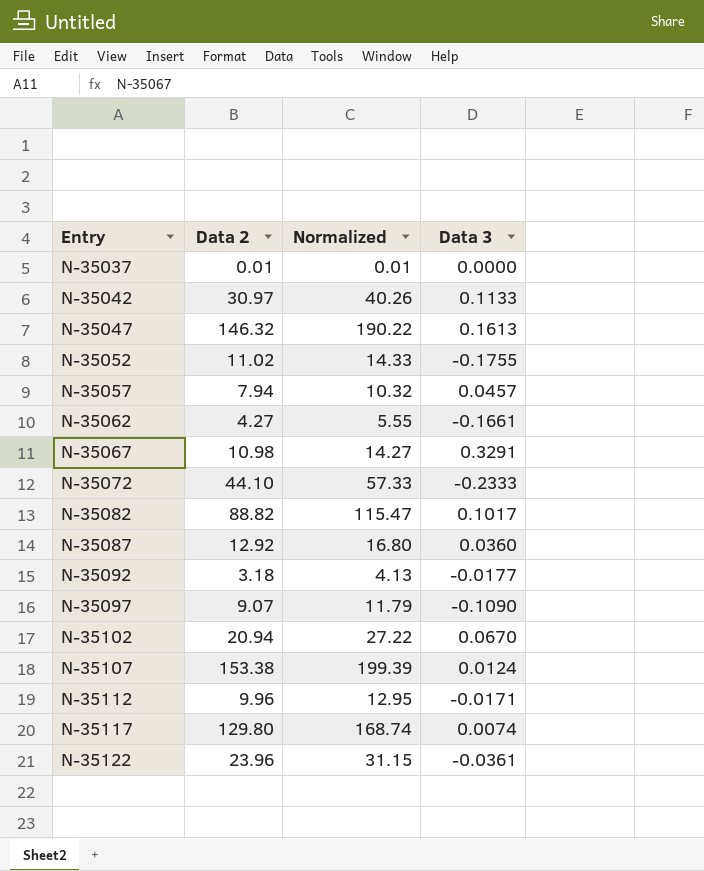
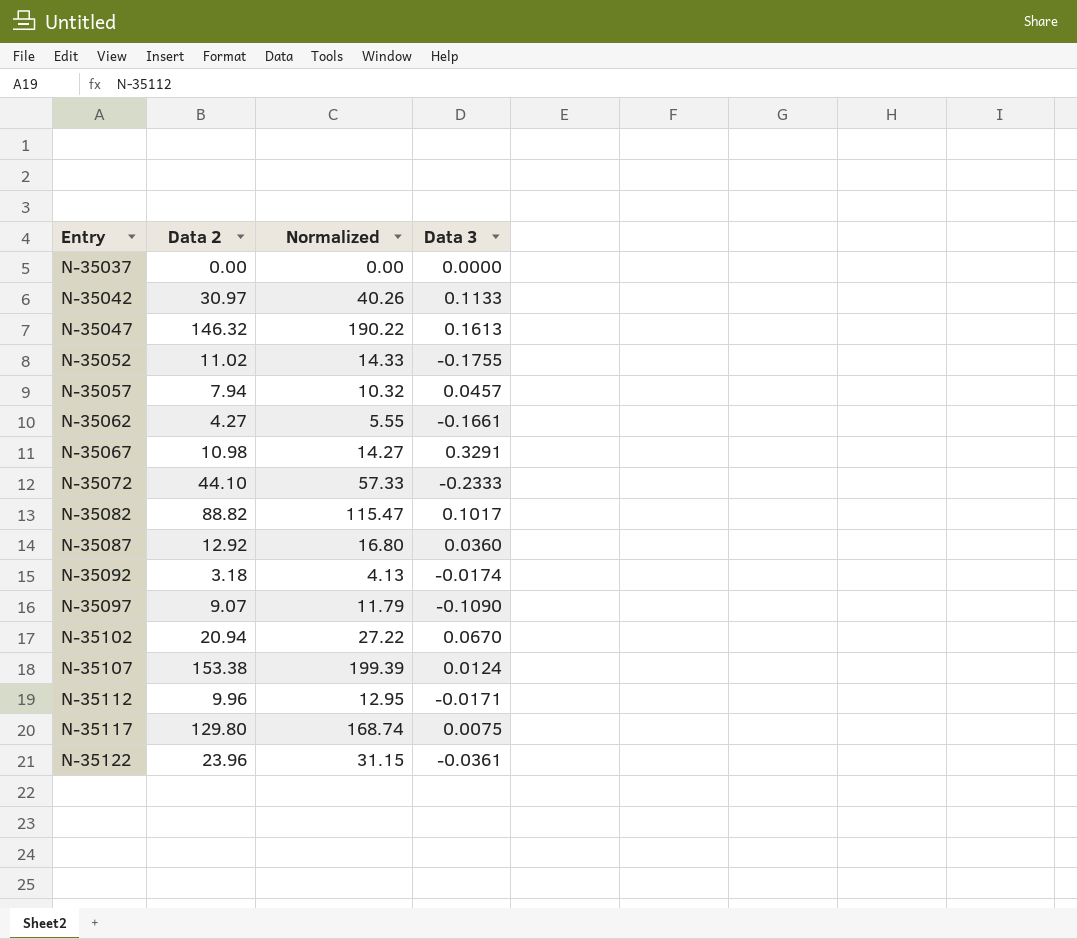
N-35037 | Data 2: 0.01 -> 0.00
N-35037 | Normalized: 0.01 -> 0.00
N-35092 | Data 3: -0.0177 -> -0.0174
N-35117 | Data 3: 0.0074 -> 0.0075

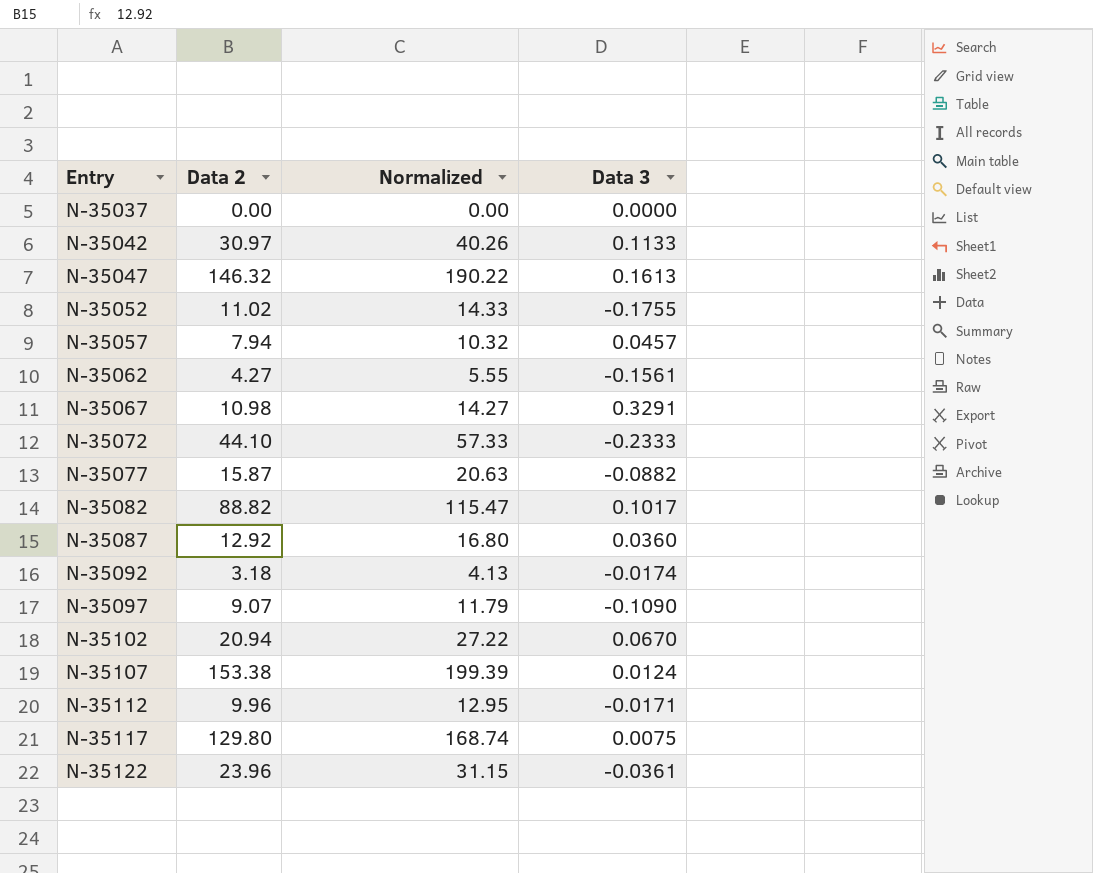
N-35062 | Data 3: -0.1661 -> -0.1561
row N-35077: none -> 15.87 | 20.63 | -0.0882

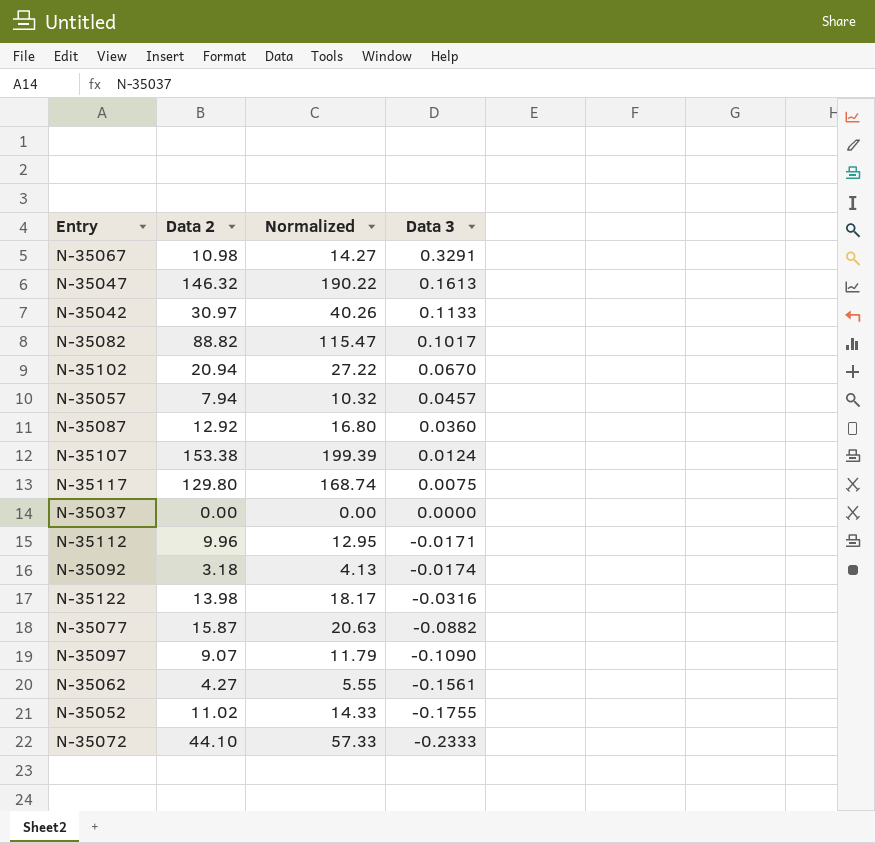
row order: Entry ascending -> Data 3 descending
N-35122 | Data 2: 23.96 -> 13.98
N-35122 | Normalized: 31.15 -> 18.17
N-35122 | Data 3: -0.0361 -> -0.0316

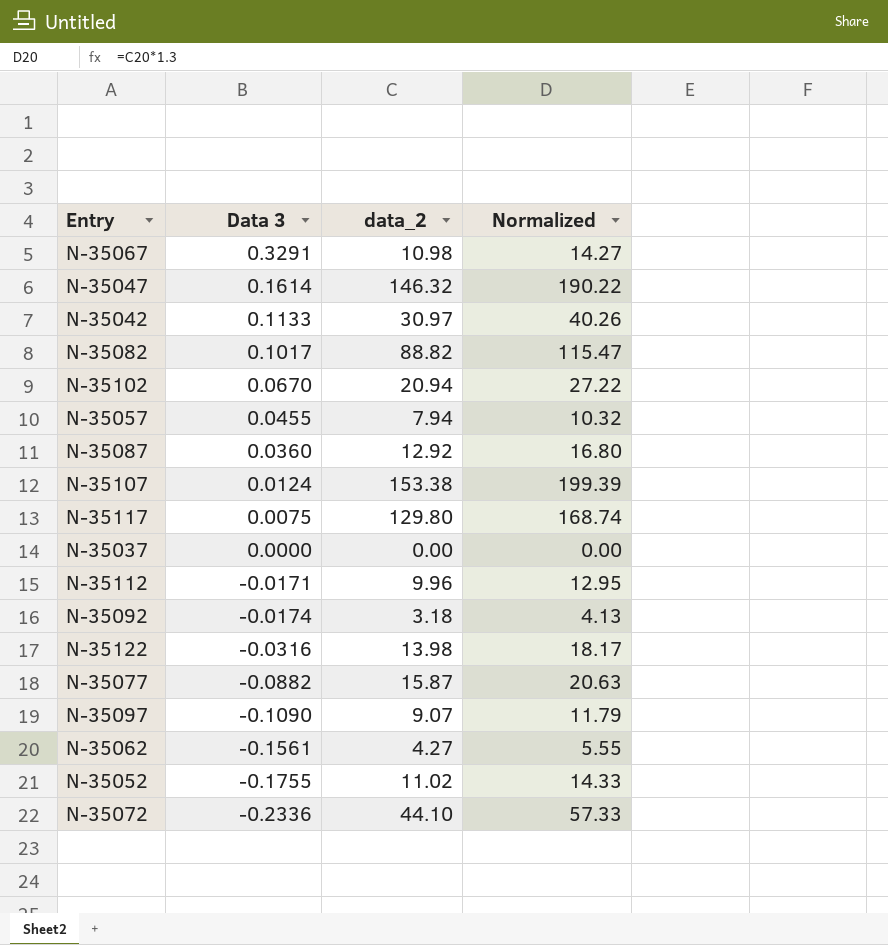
column Data 3 | position: 4 -> 2
column name: Data 2 -> data_2
N-35047 | Data 3: 0.1613 -> 0.1614
N-35057 | Data 3: 0.0457 -> 0.0455
N-35072 | Data 3: -0.2333 -> -0.2336

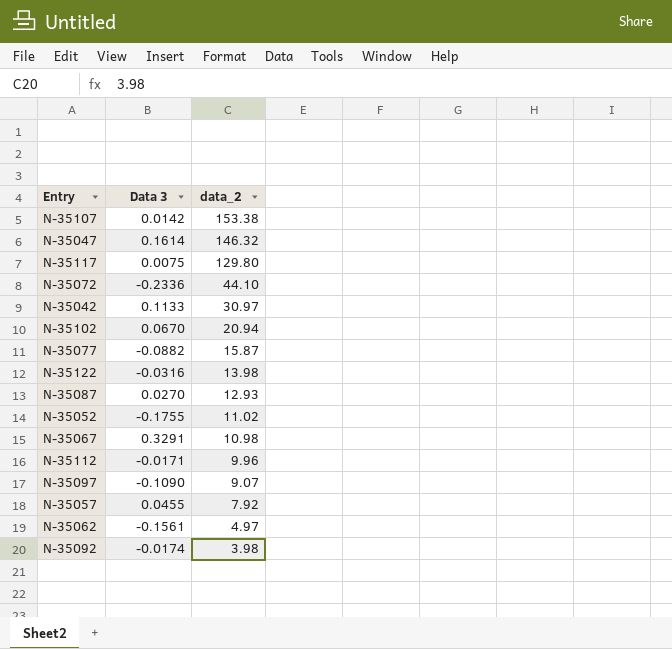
row order: Data 3 descending -> data_2 descending
column Normalized | formula: [data_2] * 1.3 -> none
row N-35082: 0.1017 | 88.82 | 115.47 -> none
row N-35037: 0.0000 | 0.00 | 0.00 -> none
N-35107 | Data 3: 0.0124 -> 0.0142
N-35087 | Data 3: 0.0360 -> 0.0270
N-35087 | data_2: 12.92 -> 12.93
N-35057 | data_2: 7.94 -> 7.92
N-35062 | data_2: 4.27 -> 4.97
N-35092 | data_2: 3.18 -> 3.98

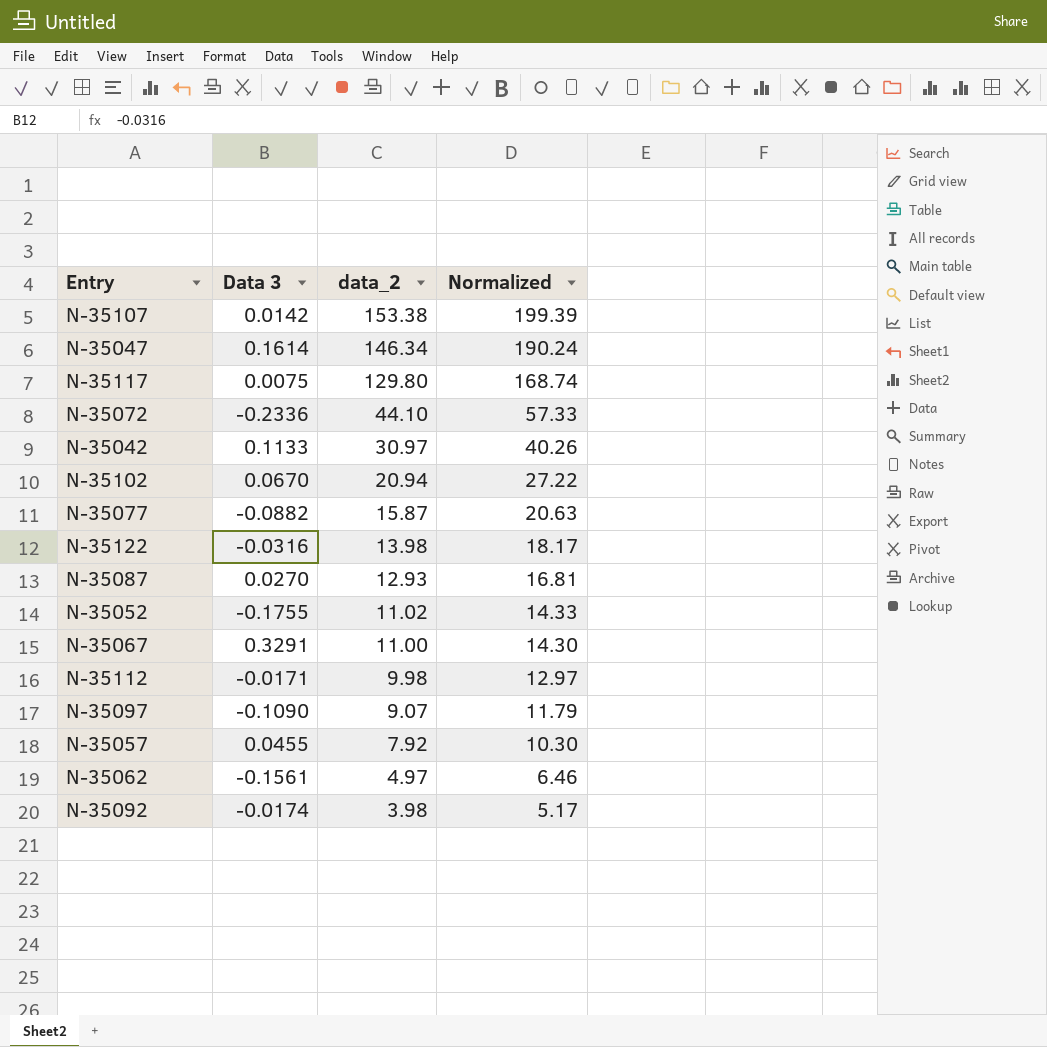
column Normalized | formula: none -> [data_2] * 1.3
N-35047 | data_2: 146.32 -> 146.34
N-35067 | data_2: 10.98 -> 11.00
N-35112 | data_2: 9.96 -> 9.98

